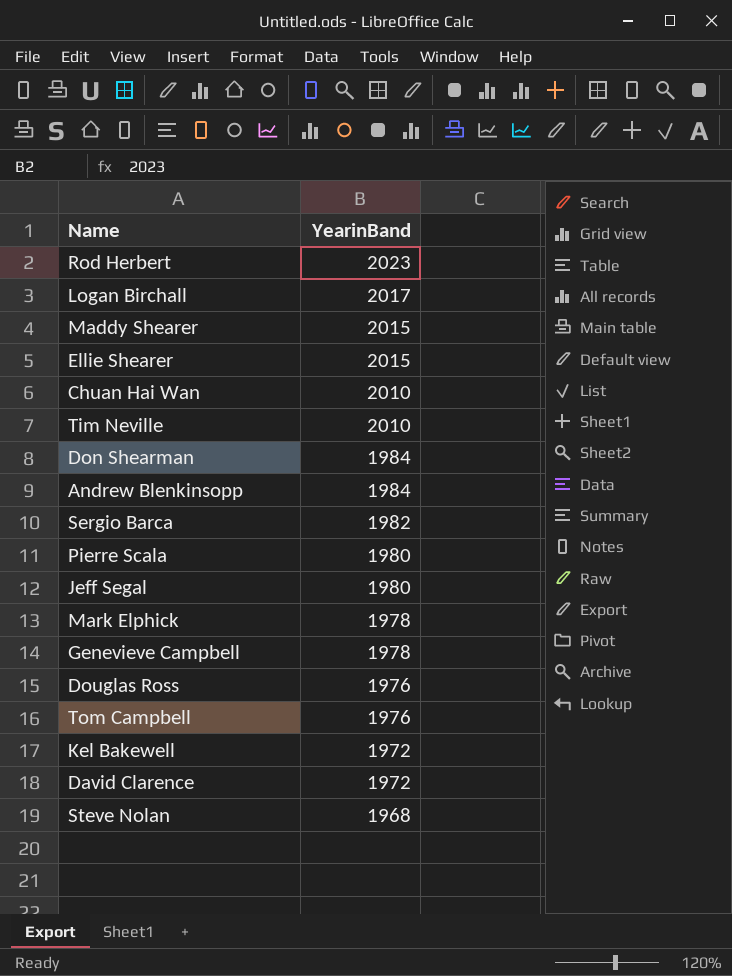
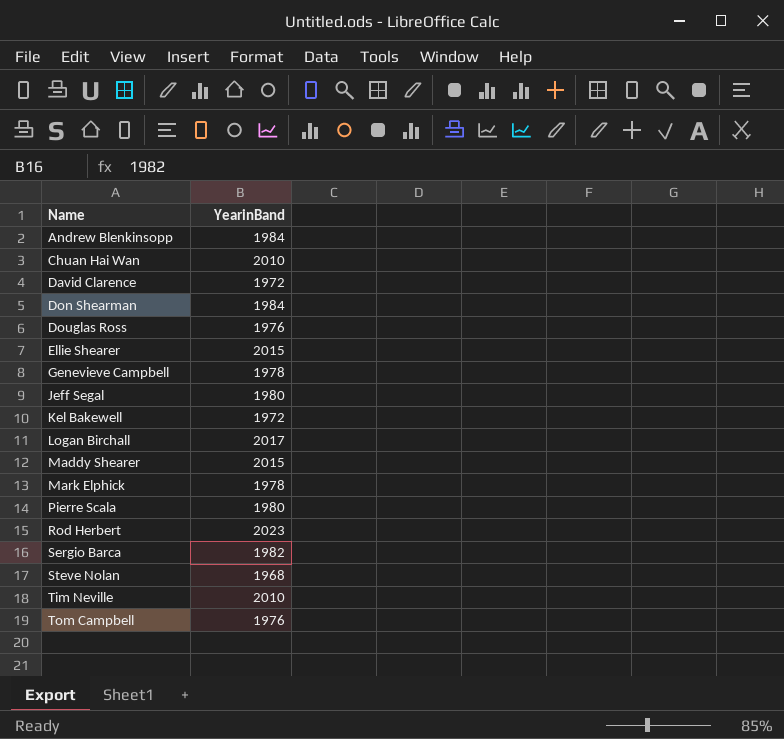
row order: YearinBand descending -> Name ascending

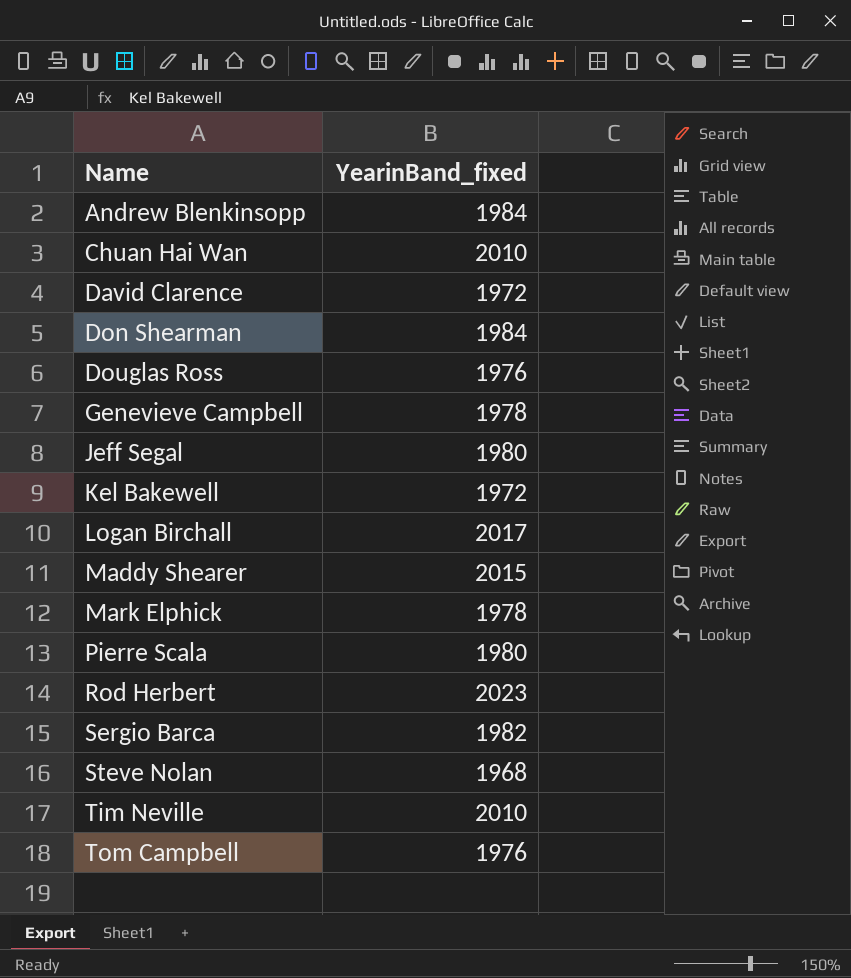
column name: YearinBand -> YearinBand_fixed
row Ellie Shearer: 2015 -> none

